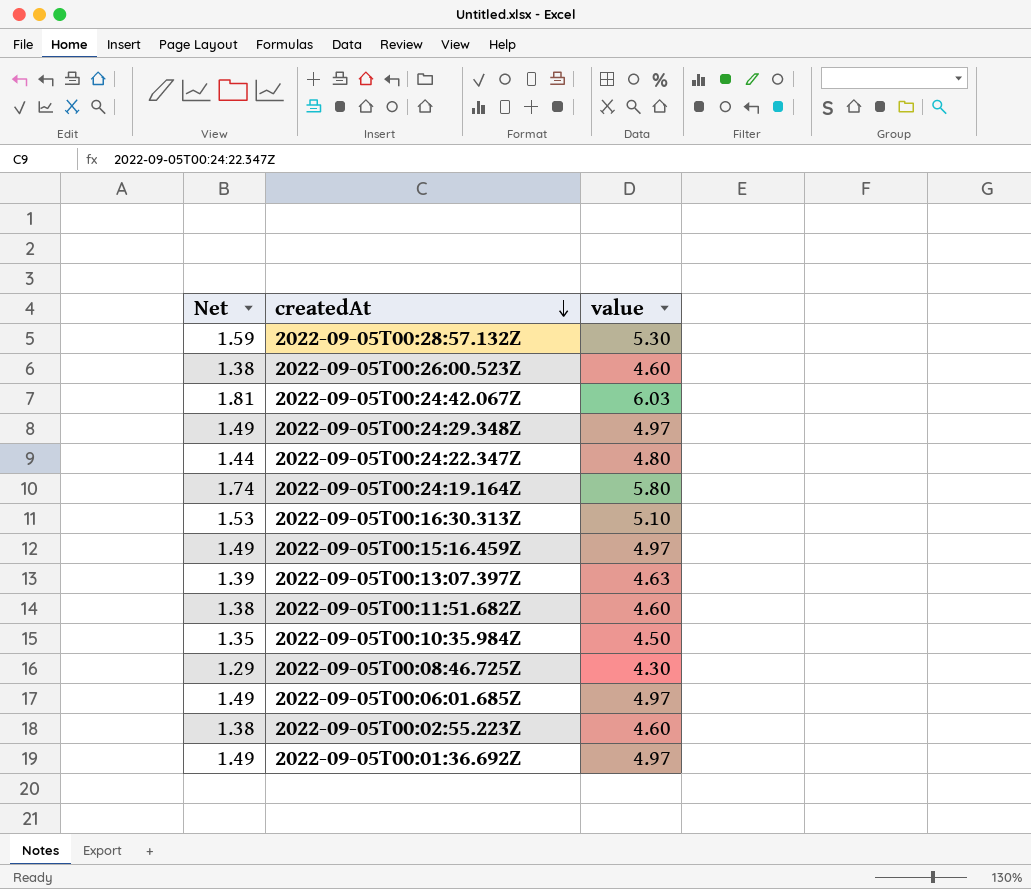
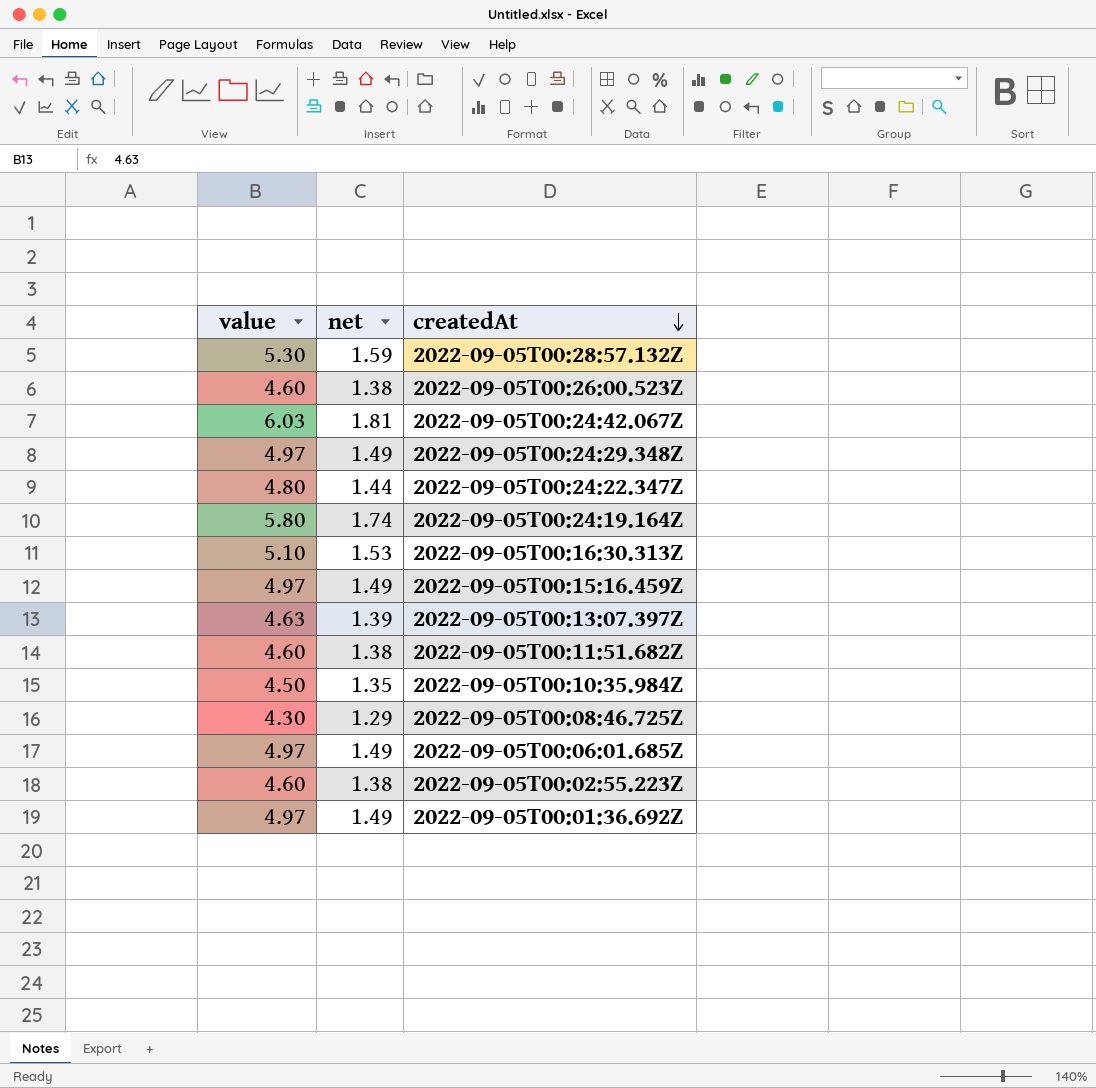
column value | position: 3 -> 1
column name: Net -> net

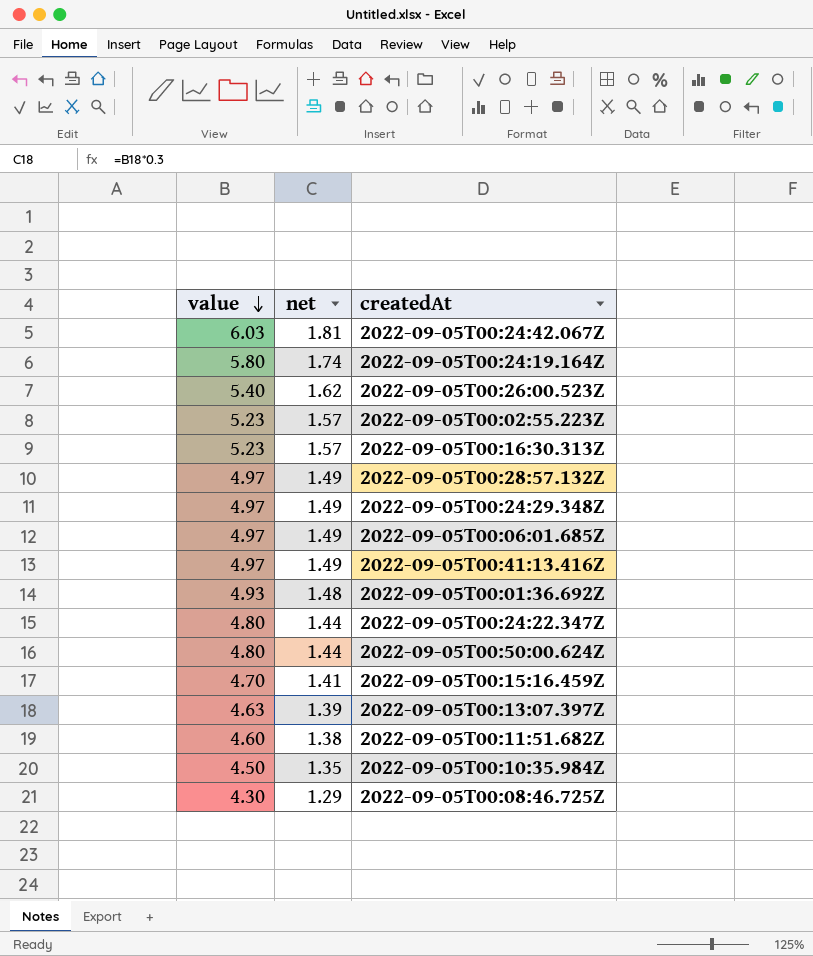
row order: createdAt descending -> value descending
2022-09-05T00:26:00.523Z | value: 4.60 -> 5.40
2022-09-05T00:26:00.523Z | net: 1.38 -> 1.62
2022-09-05T00:02:55.223Z | value: 4.60 -> 5.23
2022-09-05T00:02:55.223Z | net: 1.38 -> 1.57
2022-09-05T00:16:30.313Z | value: 5.10 -> 5.23
2022-09-05T00:16:30.313Z | net: 1.53 -> 1.57
2022-09-05T00:28:57.132Z | value: 5.30 -> 4.97
2022-09-05T00:28:57.132Z | net: 1.59 -> 1.49
row 2022-09-05T00:41:13.416Z: none -> 4.97 | 1.49
2022-09-05T00:01:36.692Z | value: 4.97 -> 4.93
2022-09-05T00:01:36.692Z | net: 1.49 -> 1.48
row 2022-09-05T00:50:00.624Z: none -> 4.80 | 1.44
2022-09-05T00:15:16.459Z | value: 4.97 -> 4.70
2022-09-05T00:15:16.459Z | net: 1.49 -> 1.41

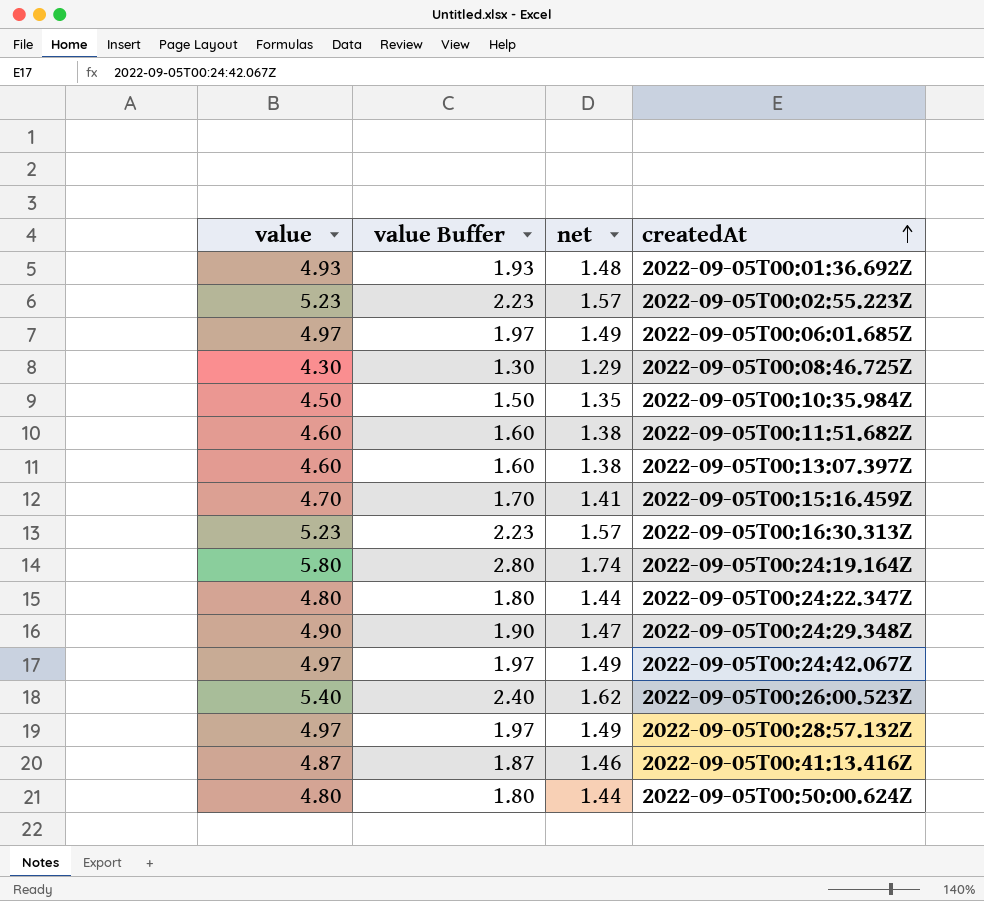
row order: value descending -> createdAt ascending
column value Buffer | formula: none -> [value] - 3
2022-09-05T00:13:07.397Z | value: 4.63 -> 4.60
2022-09-05T00:13:07.397Z | net: 1.39 -> 1.38
2022-09-05T00:24:29.348Z | value: 4.97 -> 4.90
2022-09-05T00:24:29.348Z | net: 1.49 -> 1.47
2022-09-05T00:24:42.067Z | value: 6.03 -> 4.97
2022-09-05T00:24:42.067Z | net: 1.81 -> 1.49
2022-09-05T00:41:13.416Z | value: 4.97 -> 4.87
2022-09-05T00:41:13.416Z | net: 1.49 -> 1.46

